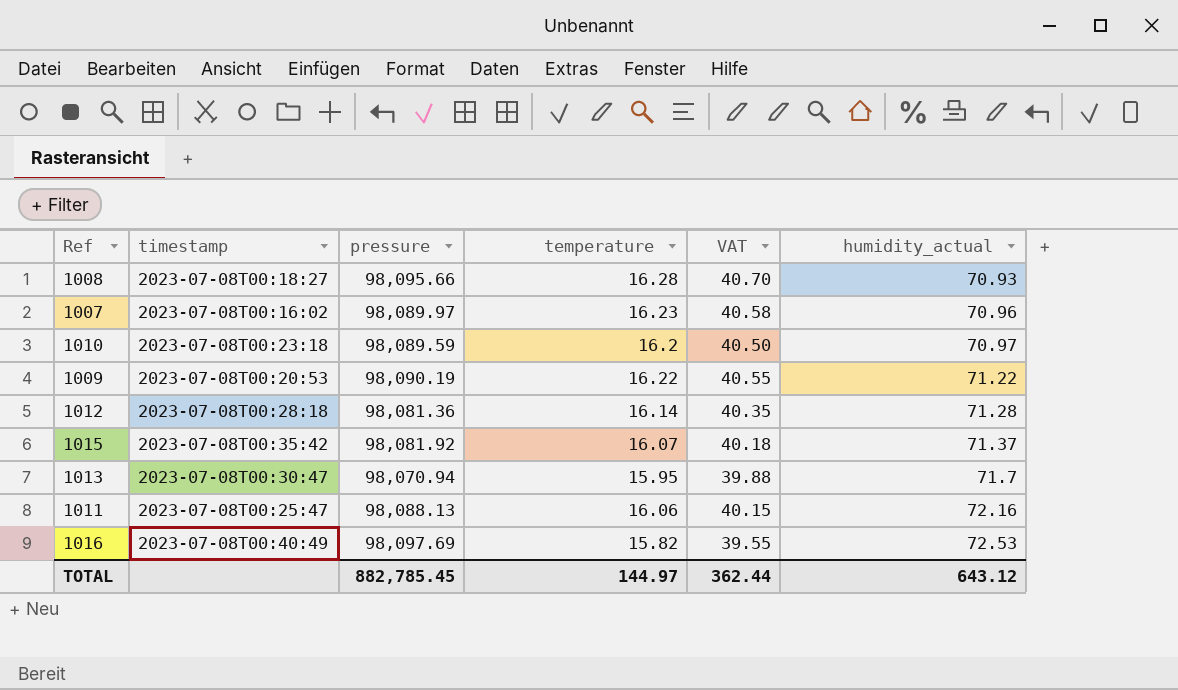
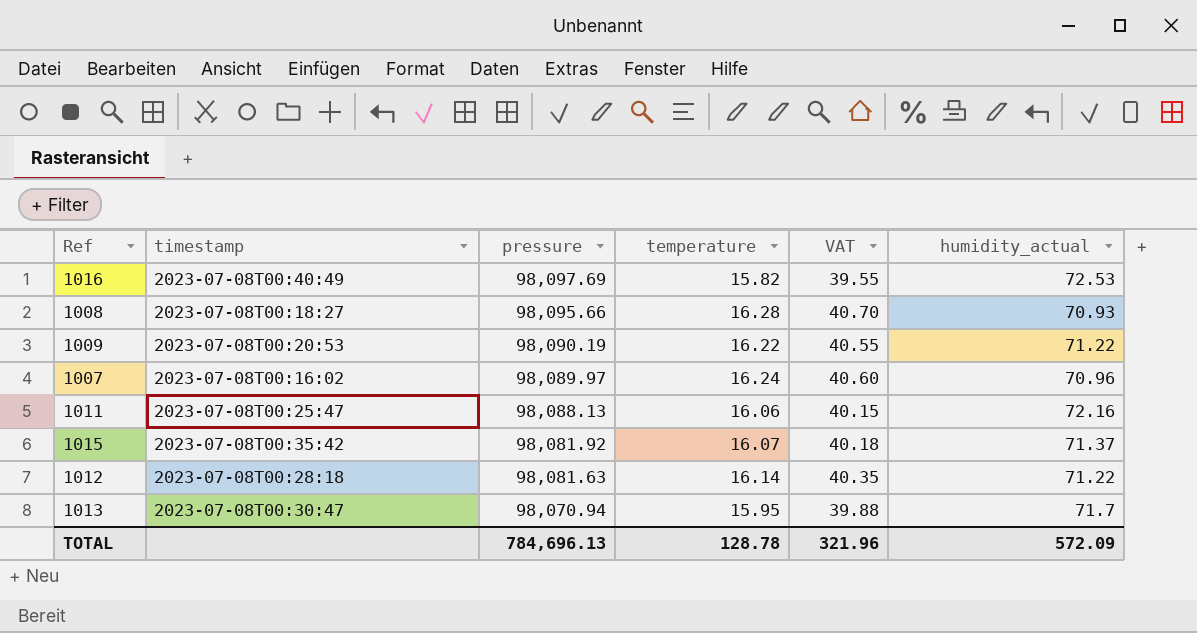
row order: humidity_actual ascending -> pressure descending
row 1010: 2023-07-08T00:23:18 | 98,089.59 | 16.2 | 40.50 | 70.97 -> none
1007 | temperature: 16.23 -> 16.24
1007 | VAT: 40.58 -> 40.60
1012 | pressure: 98,081.36 -> 98,081.63
1012 | humidity_actual: 71.28 -> 71.22
TOTAL | pressure: 882,785.45 -> 784,696.13
TOTAL | temperature: 144.97 -> 128.78
TOTAL | VAT: 362.44 -> 321.96
TOTAL | humidity_actual: 643.12 -> 572.09

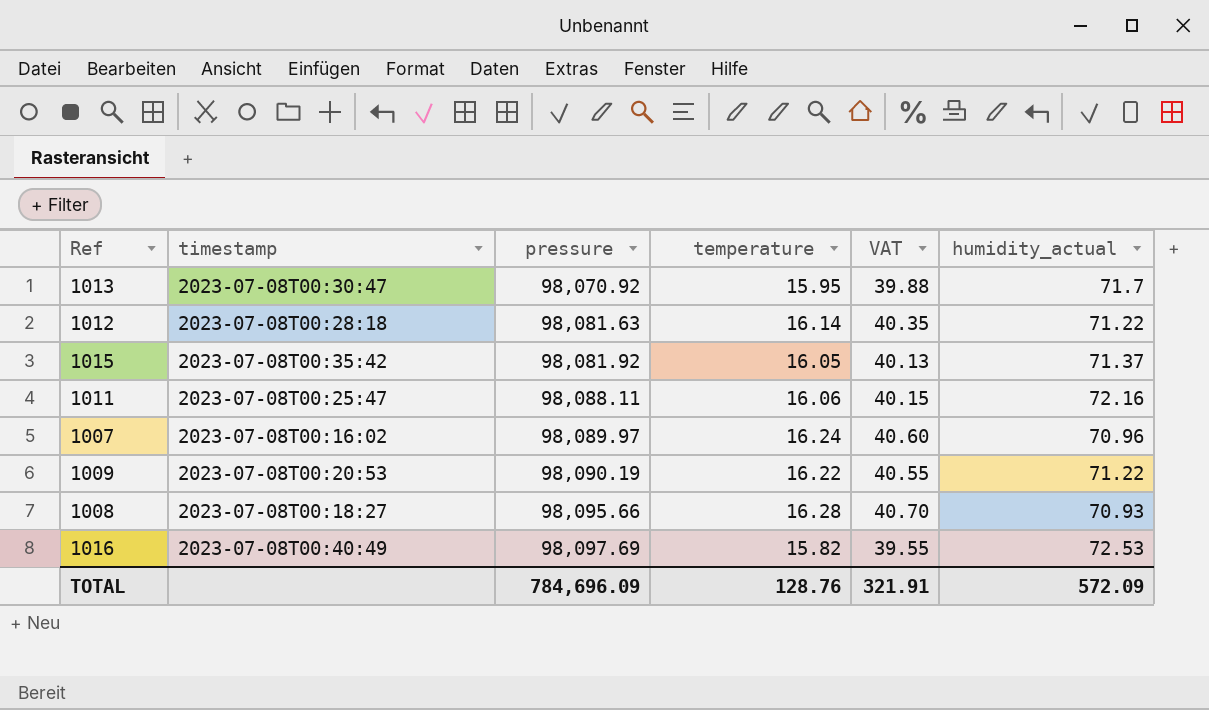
row order: pressure descending -> pressure ascending
1013 | pressure: 98,070.94 -> 98,070.92
1015 | temperature: 16.07 -> 16.05
1015 | VAT: 40.18 -> 40.13
1011 | pressure: 98,088.13 -> 98,088.11
TOTAL | pressure: 784,696.13 -> 784,696.09
TOTAL | temperature: 128.78 -> 128.76
TOTAL | VAT: 321.96 -> 321.91

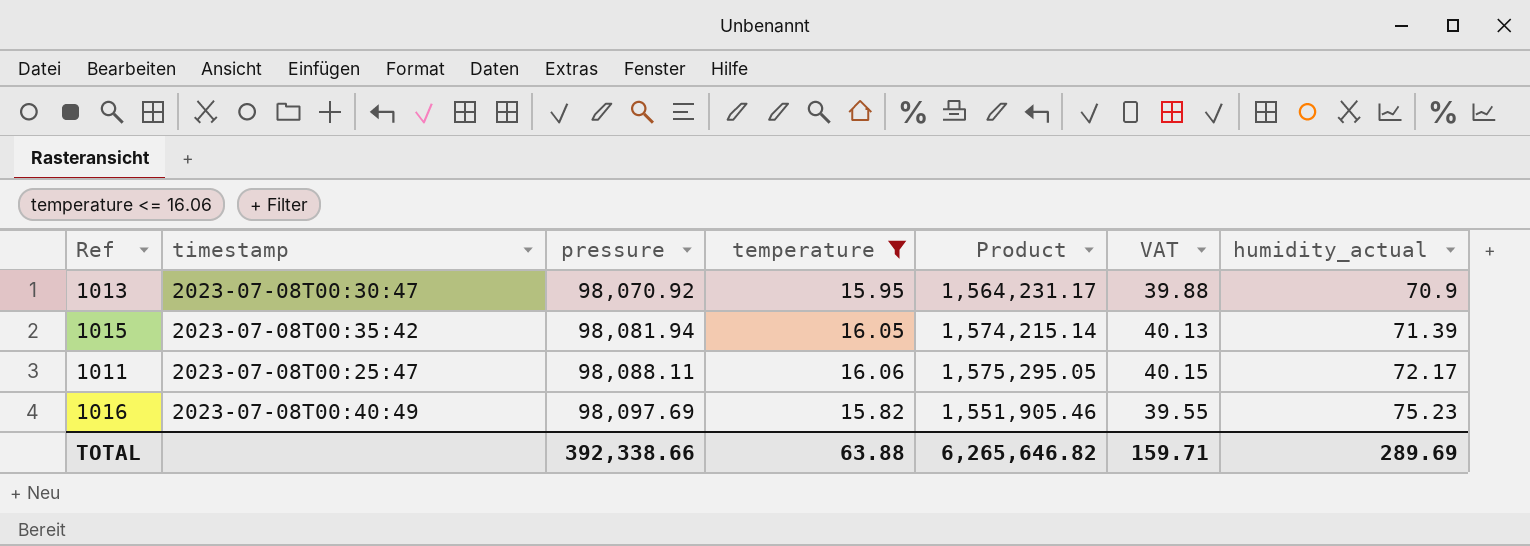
filter: none -> temperature <= 16.06
column Product | formula: none -> [pressure] * [temperature]
1013 | humidity_actual: 71.7 -> 70.9
1015 | pressure: 98,081.92 -> 98,081.94
1015 | humidity_actual: 71.37 -> 71.39
1011 | humidity_actual: 72.16 -> 72.17
1016 | humidity_actual: 72.53 -> 75.23
TOTAL | pressure: 784,696.09 -> 392,338.66
TOTAL | temperature: 128.76 -> 63.88
TOTAL | VAT: 321.91 -> 159.71
TOTAL | humidity_actual: 572.09 -> 289.69

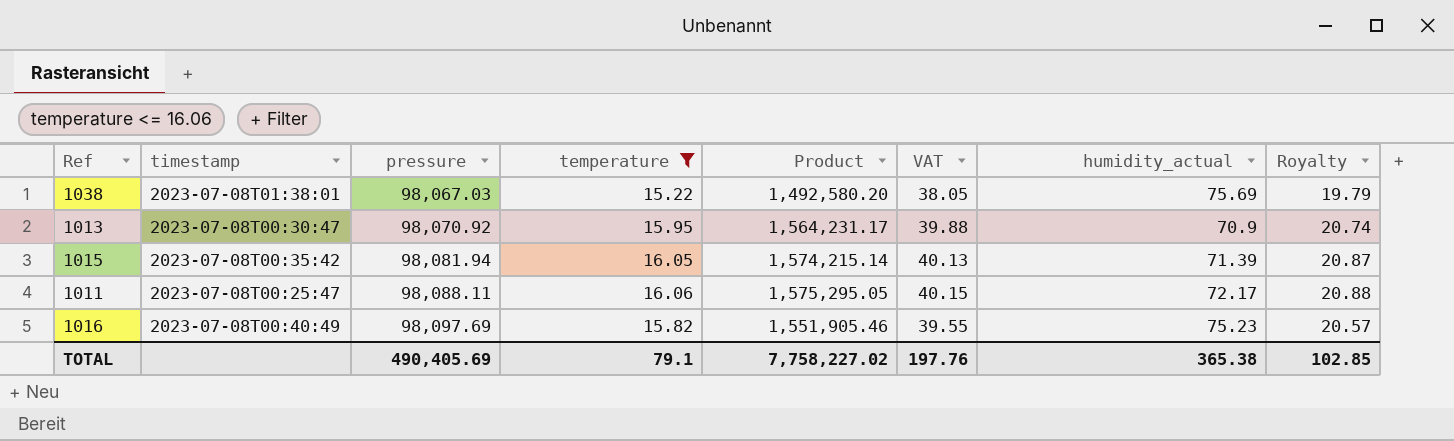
column Royalty | formula: none -> [temperature] * 1.3
row 1038: none -> 2023-07-08T01:38:01 | 98,067.03 | 15.22 | 1,492,580.20 | 38.05 | 75.69 | 19.79
TOTAL | pressure: 392,338.66 -> 490,405.69
TOTAL | temperature: 63.88 -> 79.1
TOTAL | Product: 6,265,646.82 -> 7,758,227.02
TOTAL | VAT: 159.71 -> 197.76
TOTAL | humidity_actual: 289.69 -> 365.38

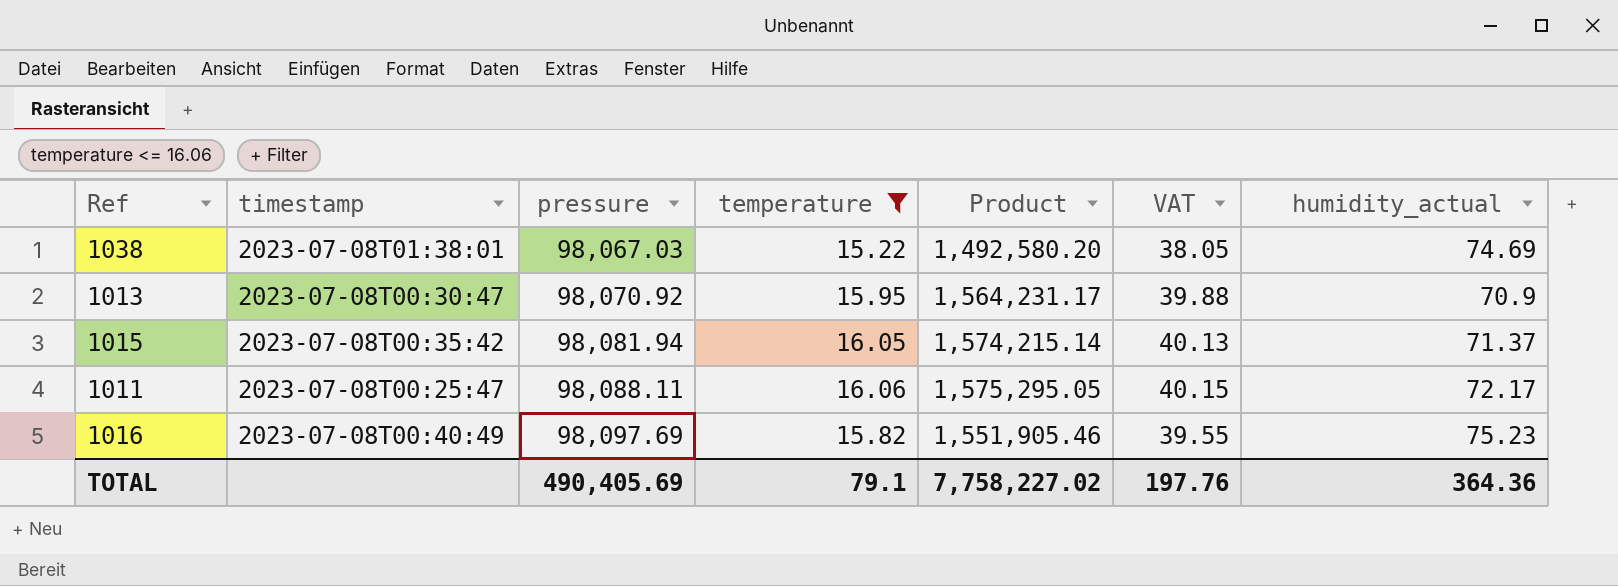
column Royalty | formula: [temperature] * 1.3 -> none
1038 | humidity_actual: 75.69 -> 74.69
1015 | humidity_actual: 71.39 -> 71.37
TOTAL | humidity_actual: 365.38 -> 364.36

